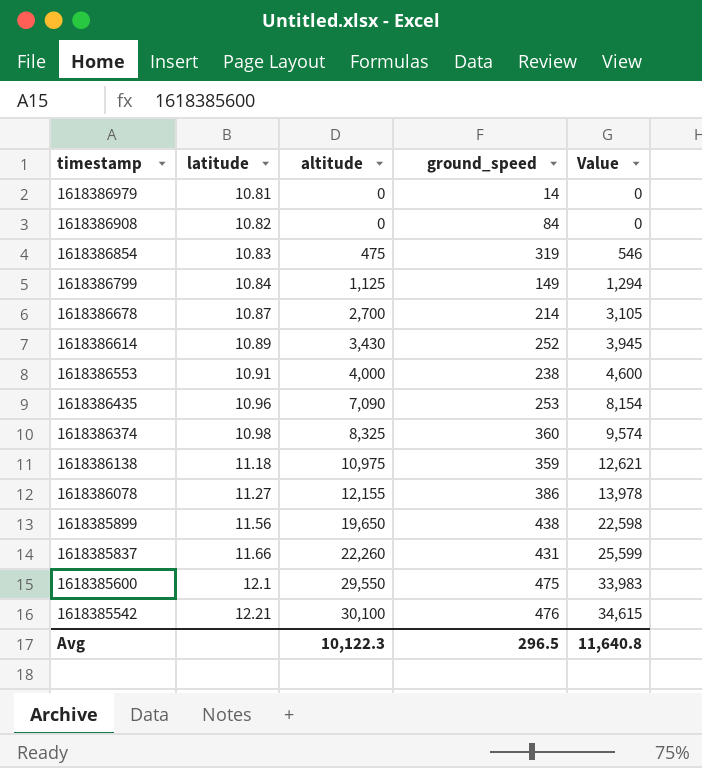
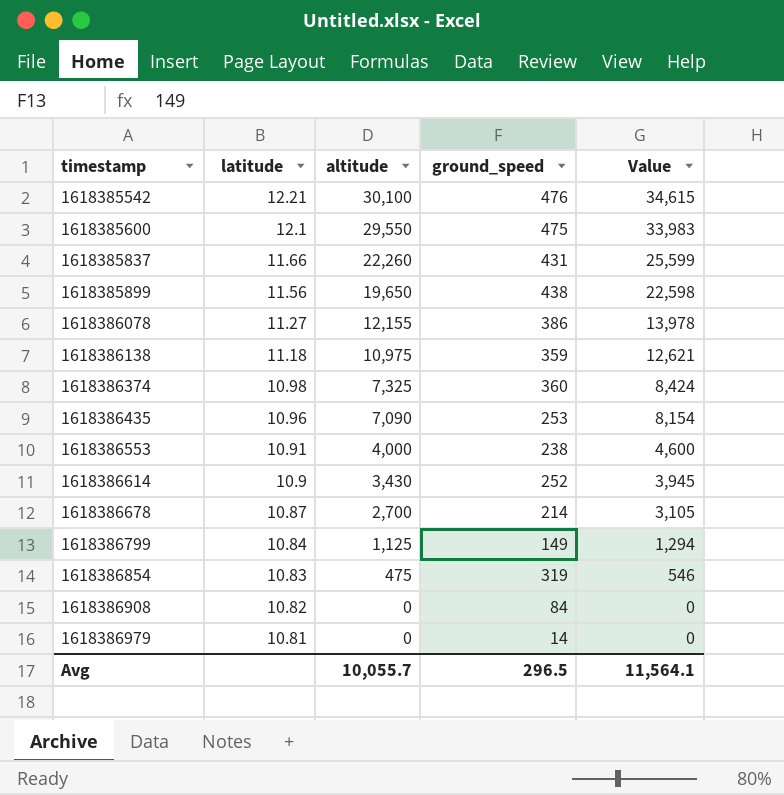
row order: timestamp descending -> timestamp ascending
1618386374 | altitude: 8,325 -> 7,325
1618386374 | Value: 9,574 -> 8,424
1618386614 | latitude: 10.89 -> 10.9
Avg | altitude: 10,122.3 -> 10,055.7
Avg | Value: 11,640.8 -> 11,564.1

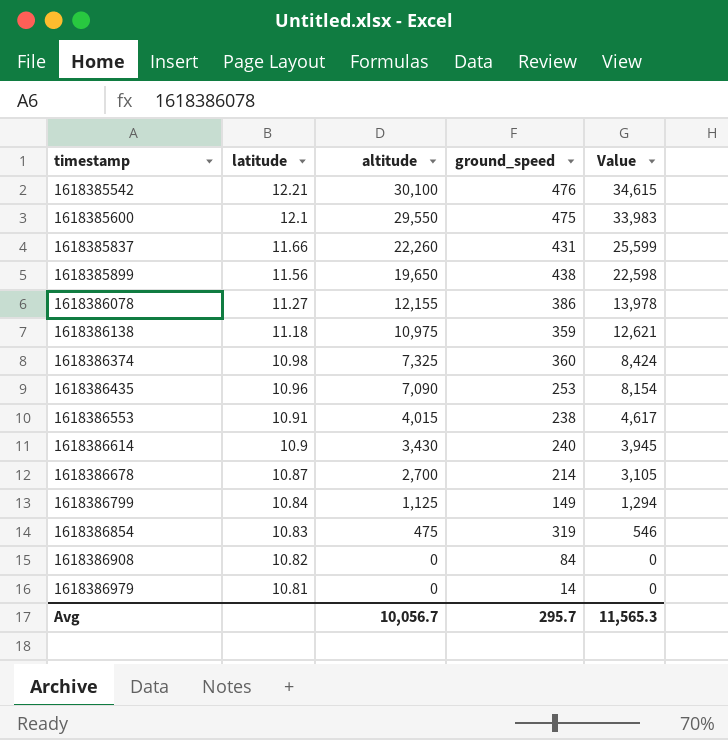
1618386553 | altitude: 4,000 -> 4,015
1618386553 | Value: 4,600 -> 4,617
1618386614 | ground_speed: 252 -> 240
Avg | altitude: 10,055.7 -> 10,056.7
Avg | ground_speed: 296.5 -> 295.7
Avg | Value: 11,564.1 -> 11,565.3

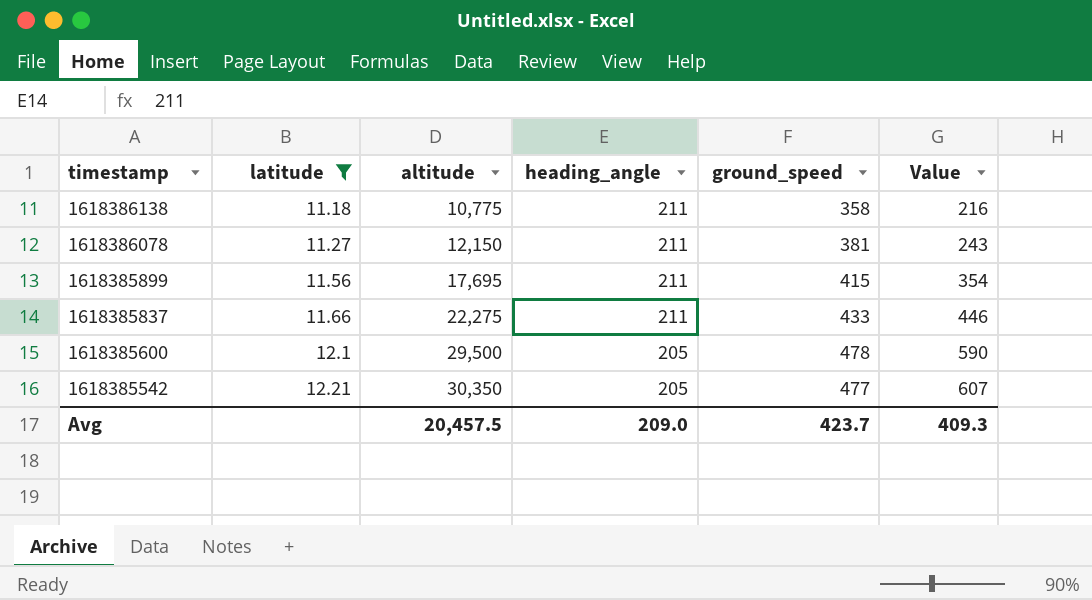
filter: none -> latitude >= 11.18
row order: timestamp ascending -> timestamp descending
column heading_angle | position: none -> 4
column Value | formula: [altitude] * 1.15 -> [altitude] * 0.02
1618386138 | altitude: 10,975 -> 10,775
1618386138 | ground_speed: 359 -> 358
1618386078 | altitude: 12,155 -> 12,150
1618386078 | ground_speed: 386 -> 381
1618385899 | altitude: 19,650 -> 17,695
1618385899 | ground_speed: 438 -> 415
1618385837 | altitude: 22,260 -> 22,275
1618385837 | ground_speed: 431 -> 433
1618385600 | altitude: 29,550 -> 29,500
1618385600 | ground_speed: 475 -> 478
1618385542 | altitude: 30,100 -> 30,350
1618385542 | ground_speed: 476 -> 477
Avg | altitude: 10,056.7 -> 20,457.5
Avg | ground_speed: 295.7 -> 423.7
Avg | Value: 11,565.3 -> 409.3

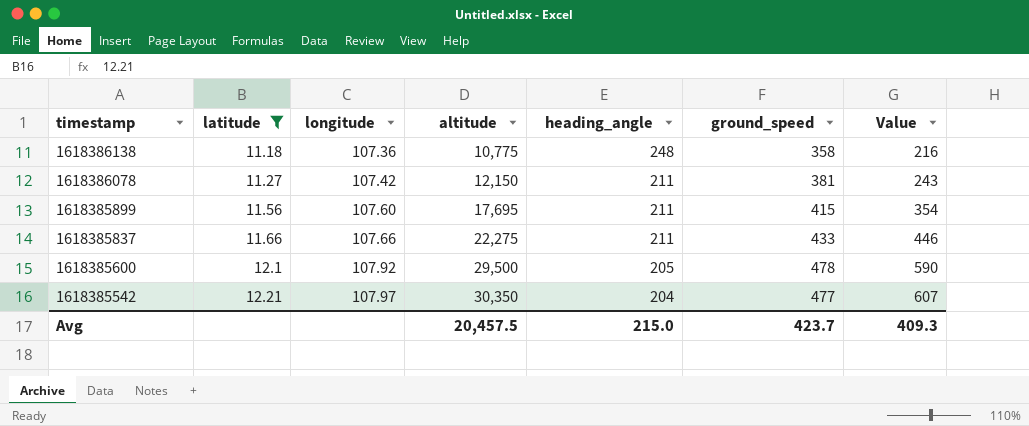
column longitude | position: none -> 3
1618386138 | heading_angle: 211 -> 248
1618385542 | heading_angle: 205 -> 204
Avg | heading_angle: 209.0 -> 215.0

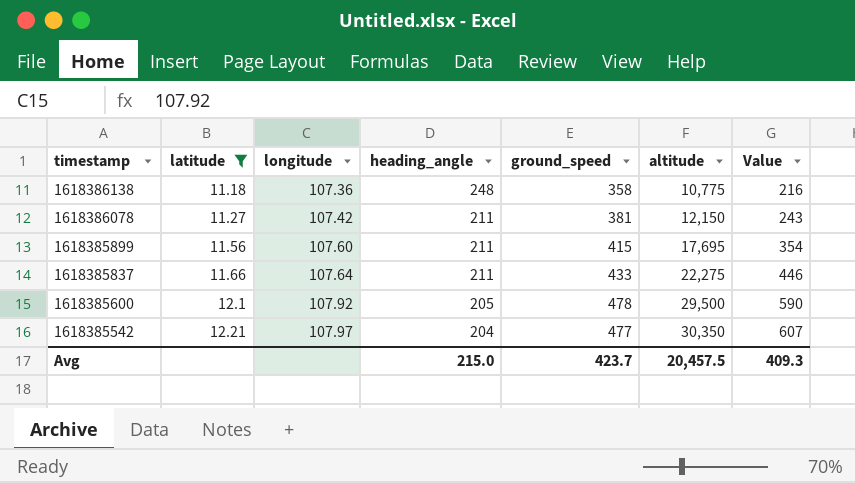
column altitude | position: 4 -> 6
1618385837 | longitude: 107.66 -> 107.64

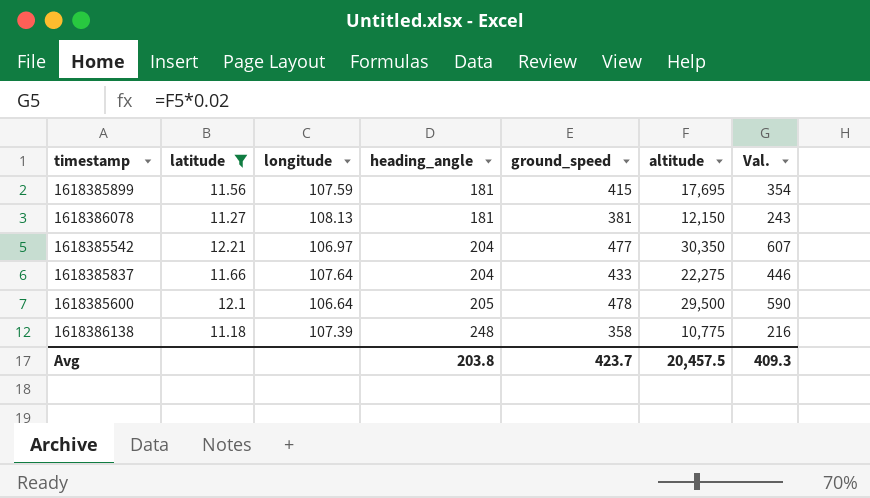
row order: timestamp descending -> heading_angle ascending
column name: Value -> Val.
1618385899 | longitude: 107.60 -> 107.59
1618385899 | heading_angle: 211 -> 181
1618386078 | longitude: 107.42 -> 108.13
1618386078 | heading_angle: 211 -> 181
1618385542 | longitude: 107.97 -> 106.97
1618385837 | heading_angle: 211 -> 204
1618385600 | longitude: 107.92 -> 106.64
1618386138 | longitude: 107.36 -> 107.39
Avg | heading_angle: 215.0 -> 203.8

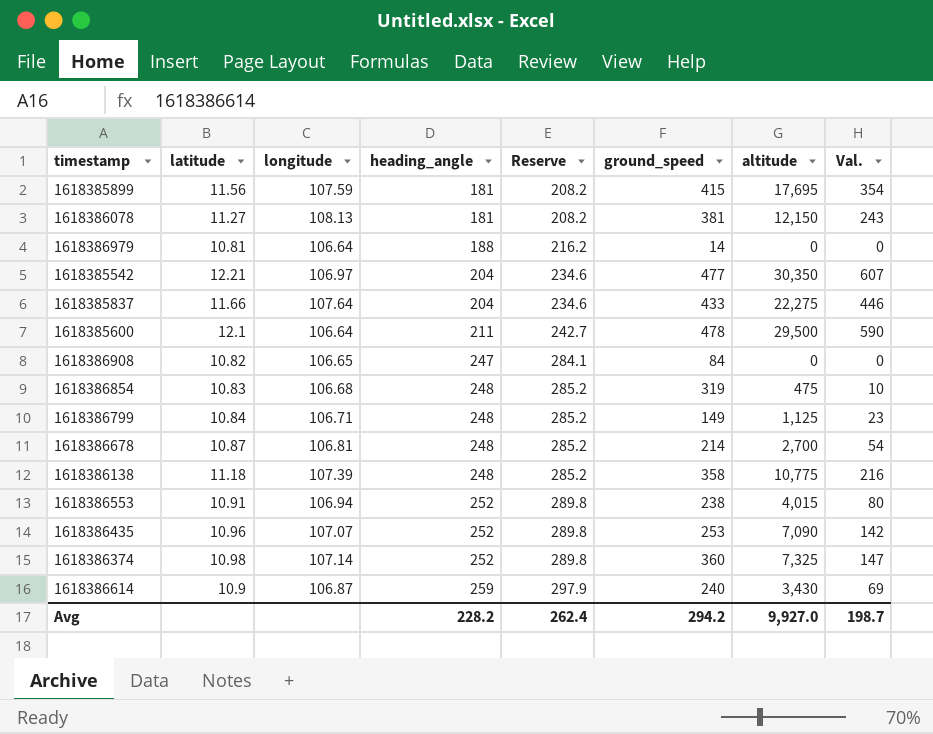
filter: latitude >= 11.18 -> none
column Reserve | formula: none -> [heading_angle] * 1.15
1618385600 | heading_angle: 205 -> 211
Avg | heading_angle: 203.8 -> 228.2
Avg | ground_speed: 423.7 -> 294.2
Avg | altitude: 20,457.5 -> 9,927.0
Avg | Val.: 409.3 -> 198.7

